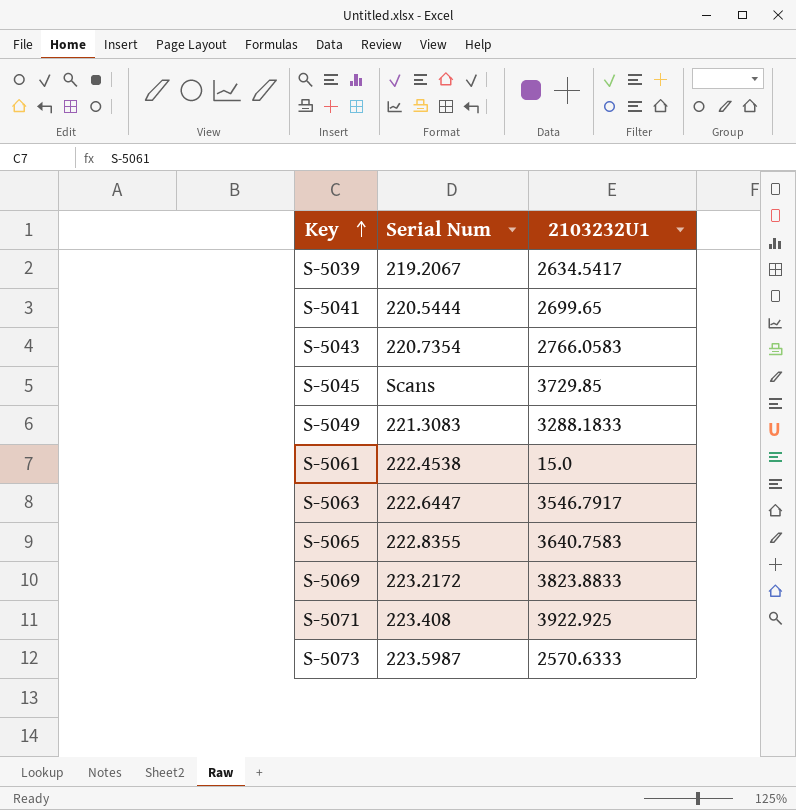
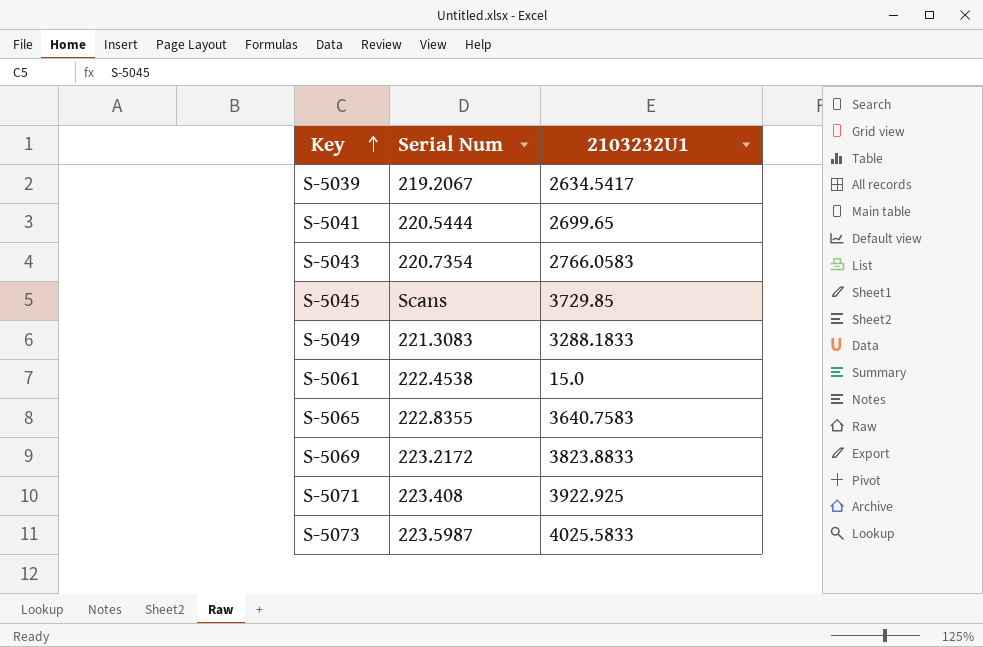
row S-5063: 222.6447 | 3546.7917 -> none
S-5073 | 2103232U1: 2570.6333 -> 4025.5833

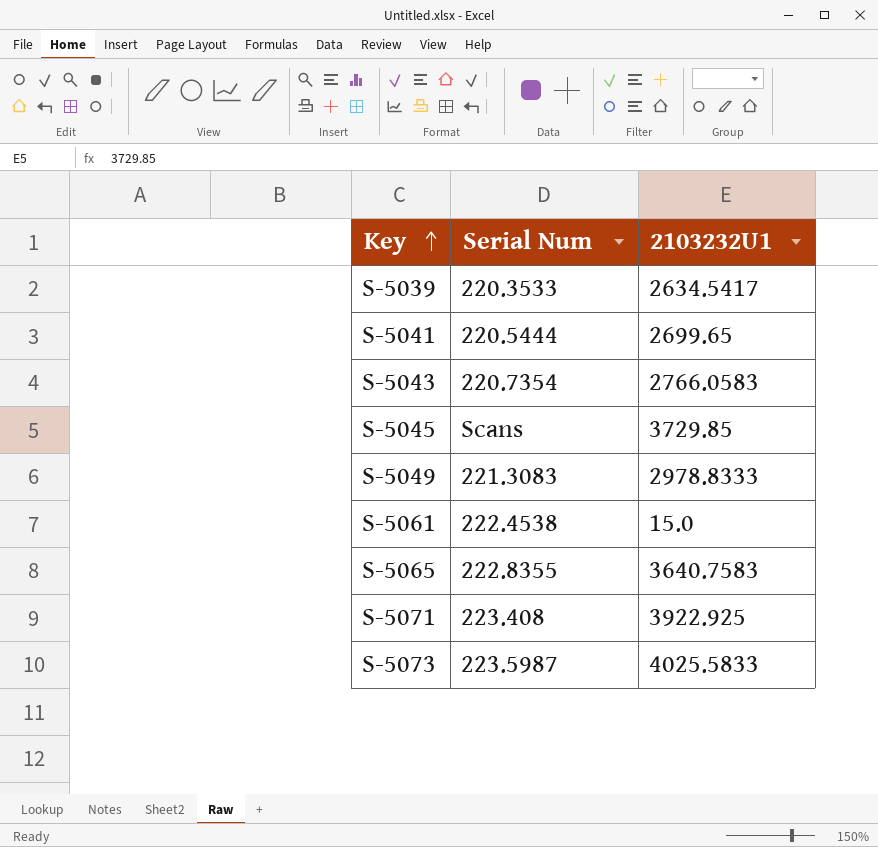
row S-5069: 223.2172 | 3823.8833 -> none
S-5039 | Serial Num: 219.2067 -> 220.3533
S-5049 | 2103232U1: 3288.1833 -> 2978.8333

